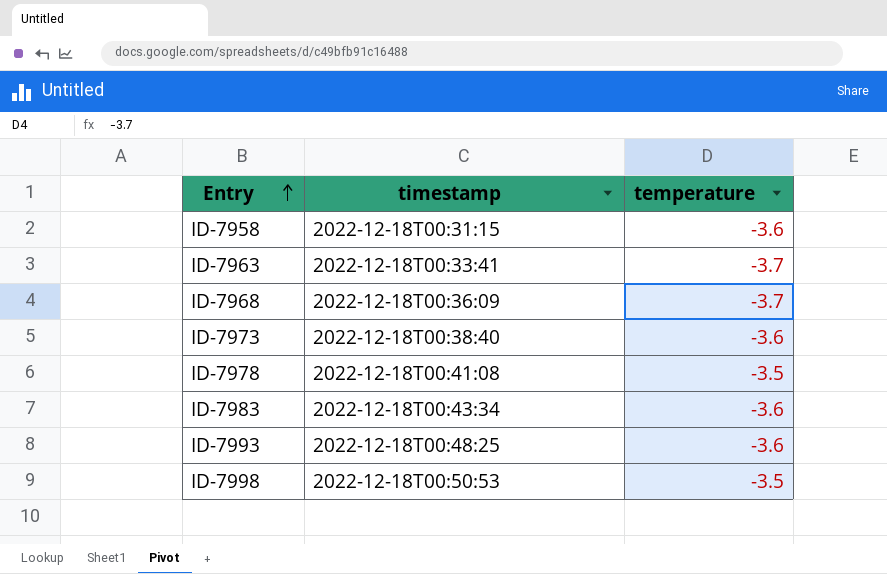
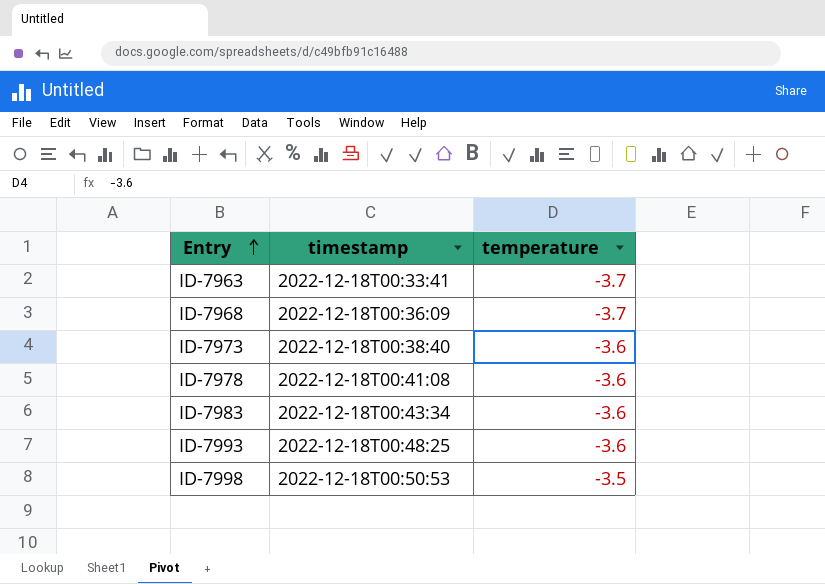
row ID-7958: 2022-12-18T00:31:15 | -3.6 -> none
ID-7978 | temperature: -3.5 -> -3.6

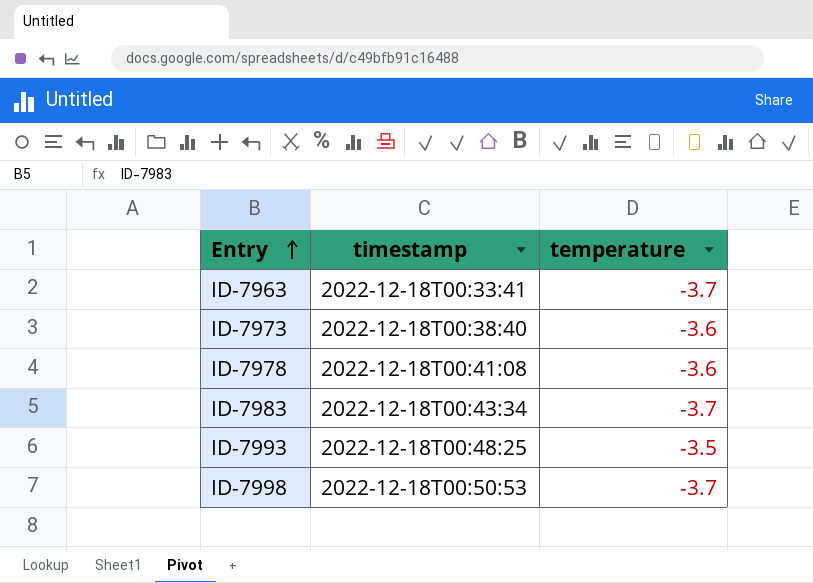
row ID-7968: 2022-12-18T00:36:09 | -3.7 -> none
ID-7983 | temperature: -3.6 -> -3.7
ID-7993 | temperature: -3.6 -> -3.5
ID-7998 | temperature: -3.5 -> -3.7

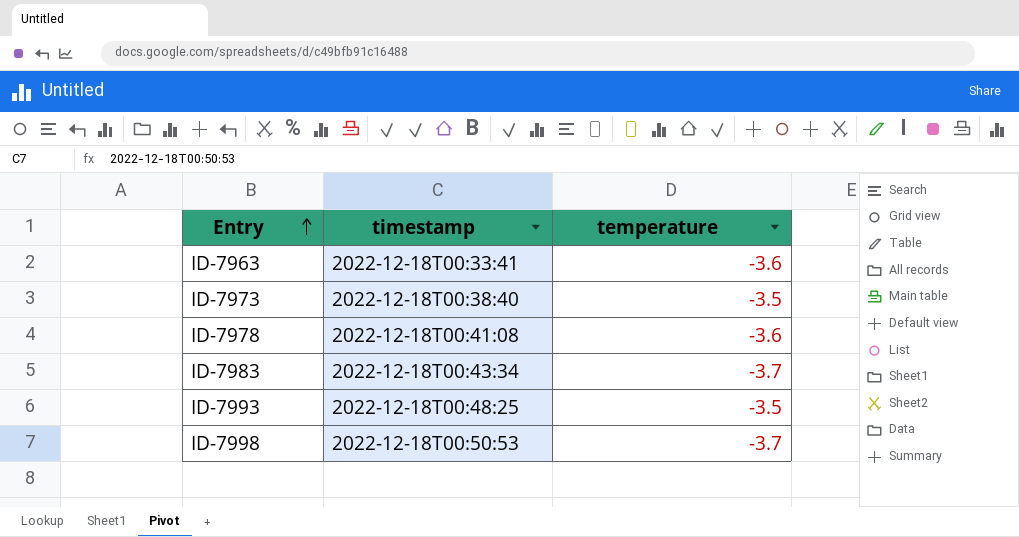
ID-7963 | temperature: -3.7 -> -3.6
ID-7973 | temperature: -3.6 -> -3.5

